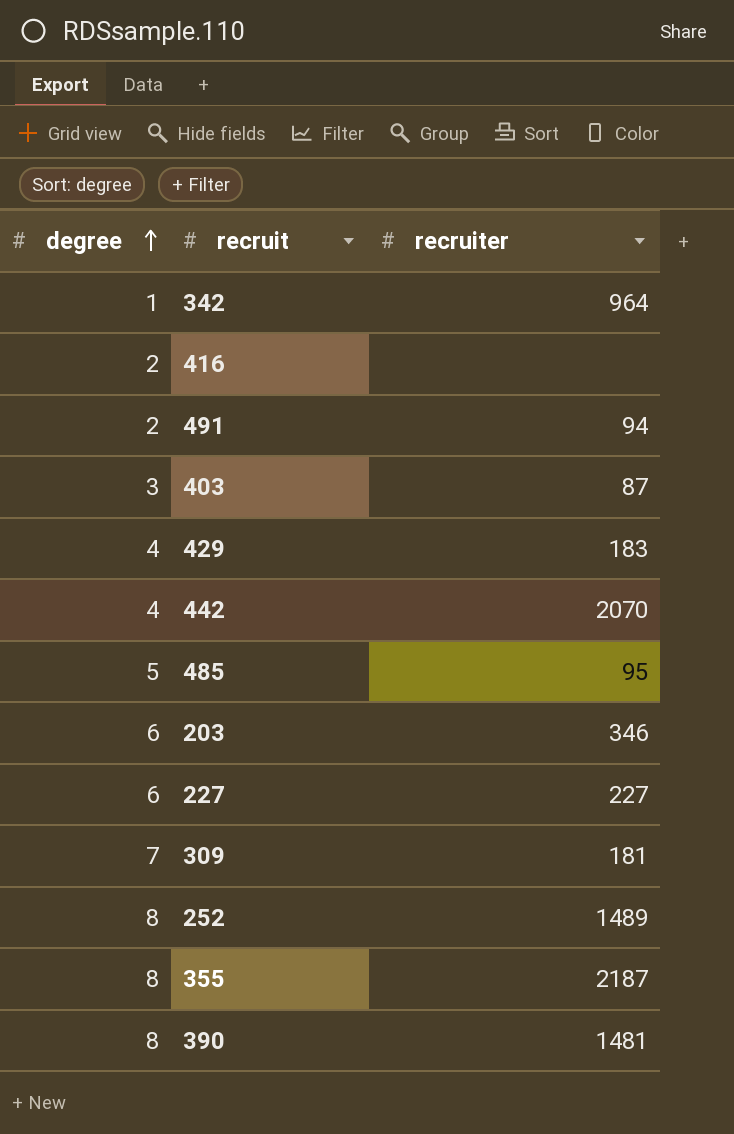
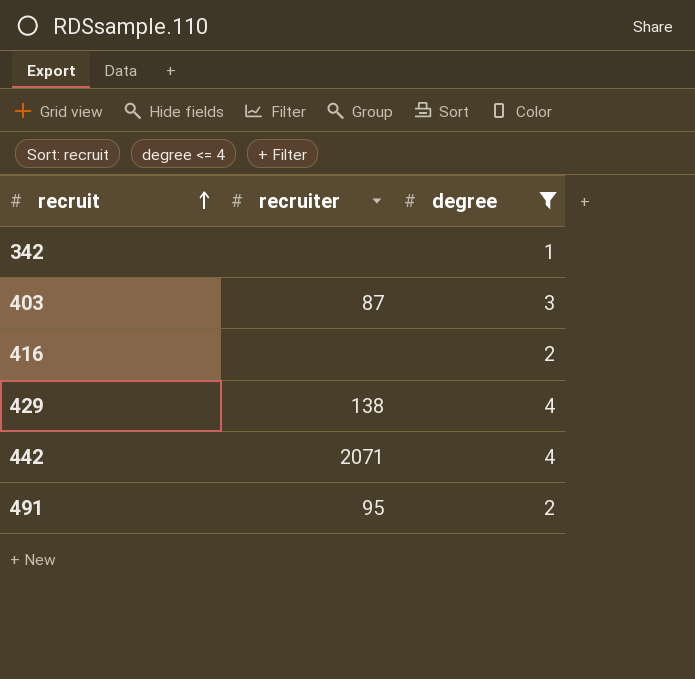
filter: none -> degree <= 4
row order: degree ascending -> recruit ascending
column degree | position: 1 -> 3
342 | recruiter: 964 -> none
429 | recruiter: 183 -> 138
442 | recruiter: 2070 -> 2071
491 | recruiter: 94 -> 95

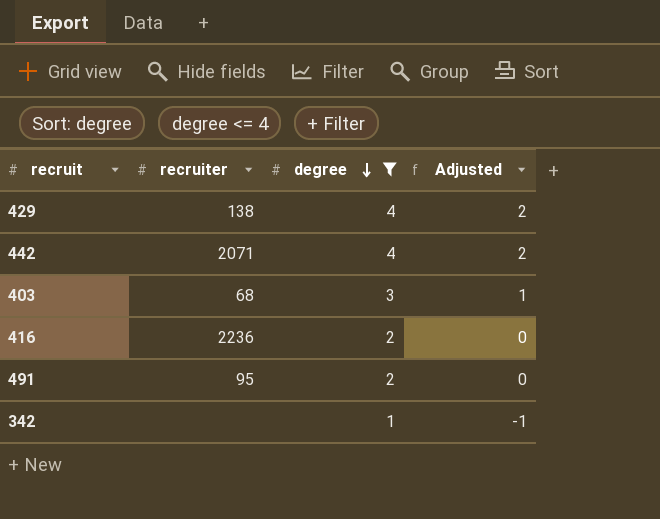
row order: recruit ascending -> degree descending
column Adjusted | formula: none -> [degree] - 2
403 | recruiter: 87 -> 68
416 | recruiter: none -> 2236

